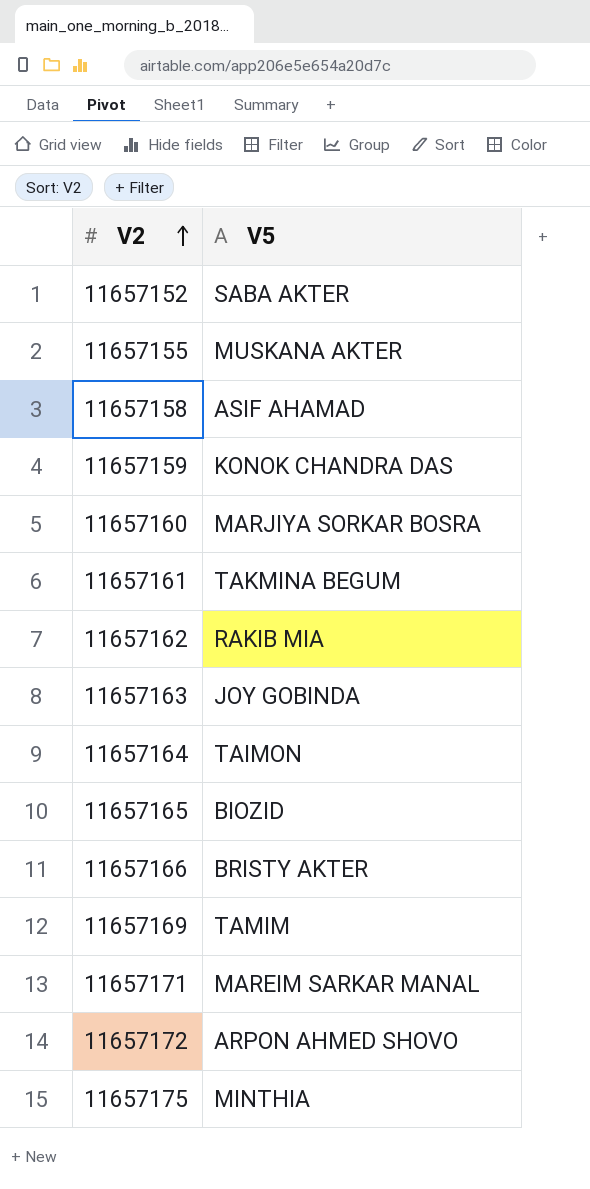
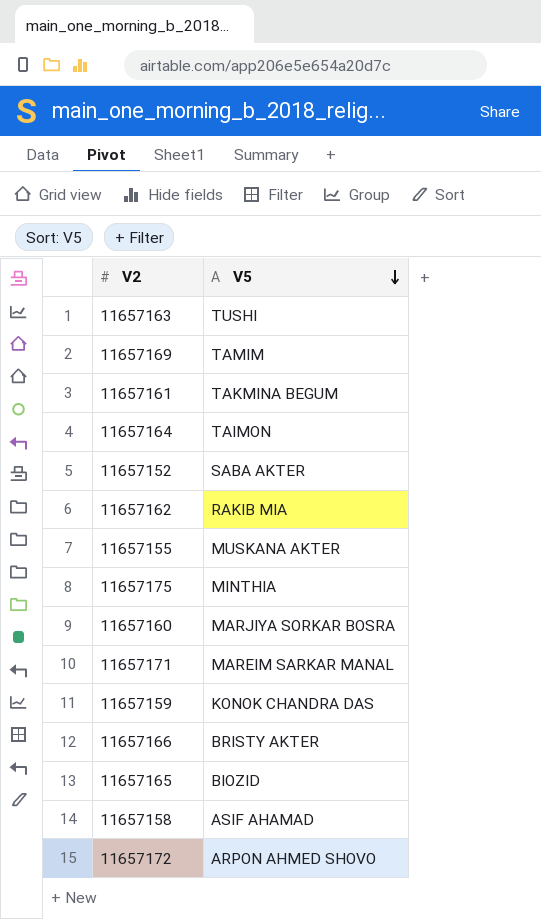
row order: V2 ascending -> V5 descending
11657163 | V5: JOY GOBINDA -> TUSHI

